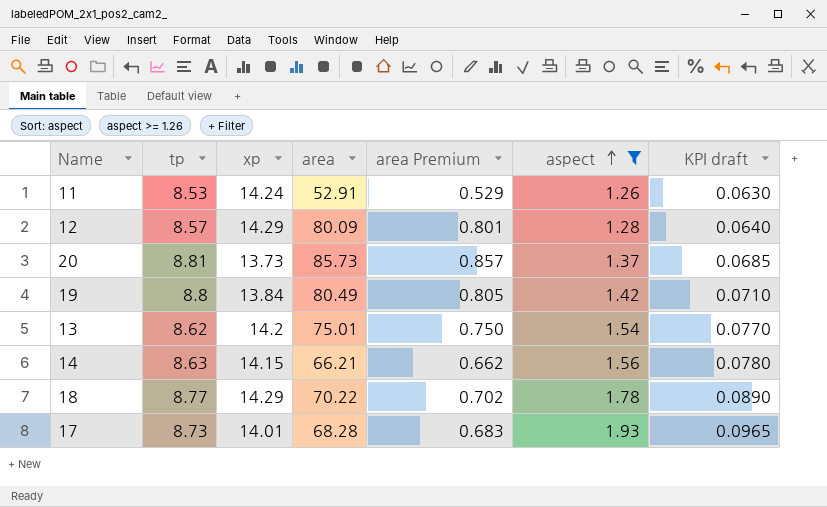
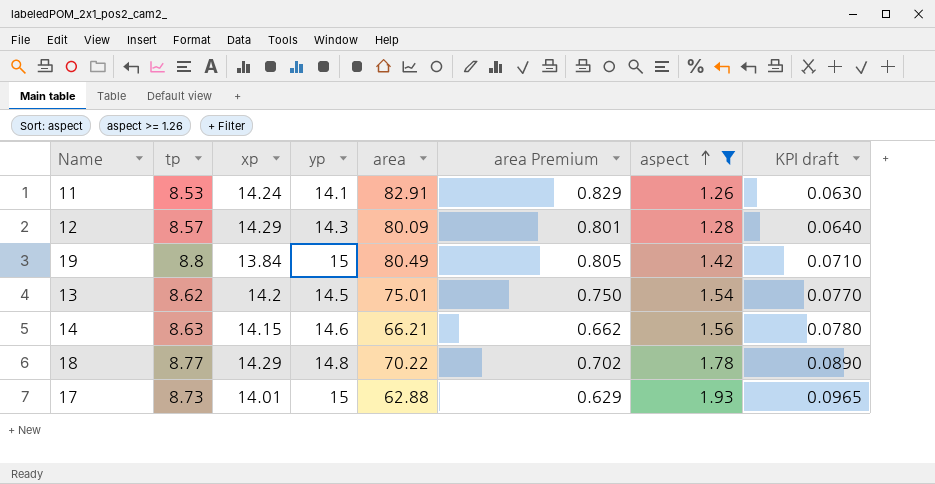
column yp | position: none -> 4
row 20: 8.81 | 13.73 | 85.73 | 0.857 | 1.37 | 0.0685 -> none
11 | area: 52.91 -> 82.91
11 | area Premium: 0.529 -> 0.829
17 | area: 68.28 -> 62.88
17 | area Premium: 0.683 -> 0.629

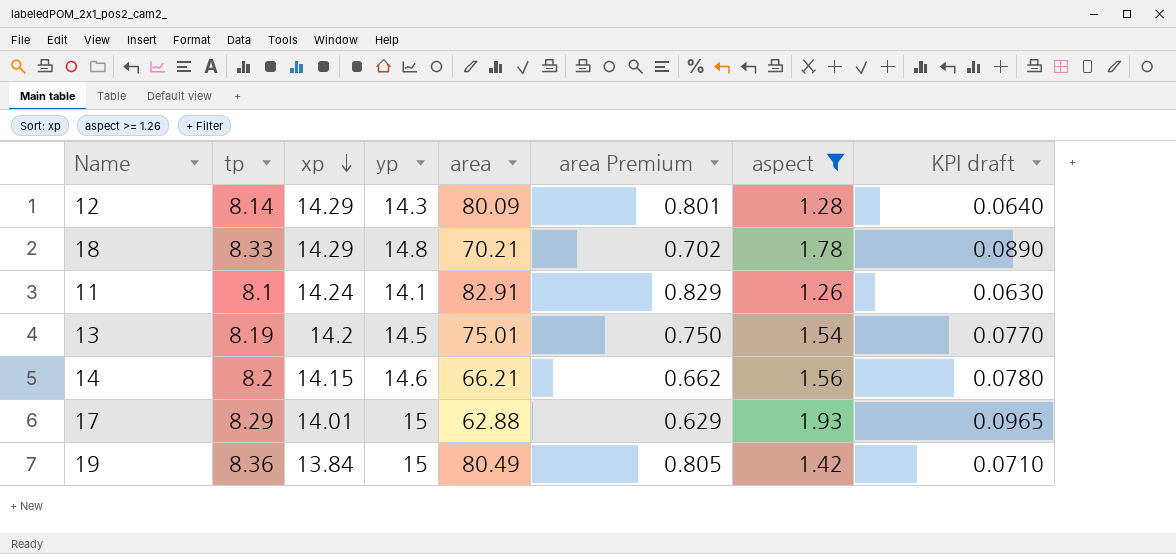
row order: aspect ascending -> xp descending
12 | tp: 8.57 -> 8.14
18 | tp: 8.77 -> 8.33
18 | area: 70.22 -> 70.21
11 | tp: 8.53 -> 8.1
13 | tp: 8.62 -> 8.19
14 | tp: 8.63 -> 8.2
17 | tp: 8.73 -> 8.29
19 | tp: 8.8 -> 8.36

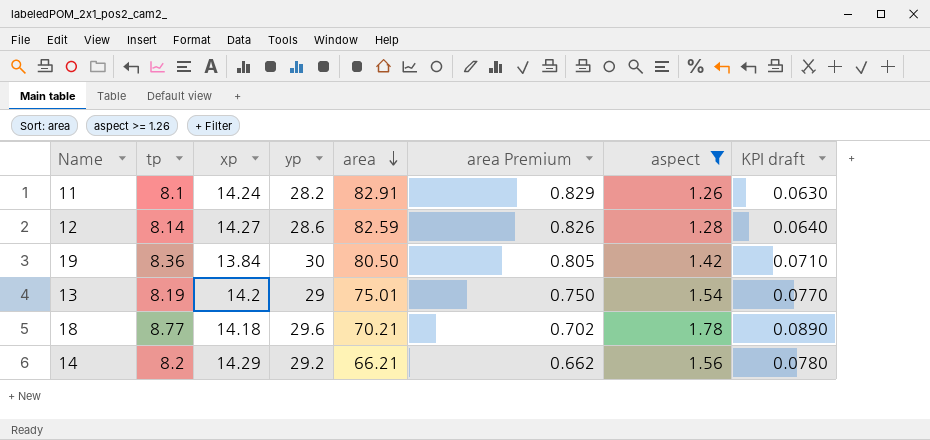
row order: xp descending -> area descending
row 17: 8.29 | 14.01 | 15 | 62.88 | 0.629 | 1.93 | 0.0965 -> none
11 | yp: 14.1 -> 28.2
12 | xp: 14.29 -> 14.27
12 | yp: 14.3 -> 28.6
12 | area: 80.09 -> 82.59
12 | area Premium: 0.801 -> 0.826
19 | yp: 15 -> 30
19 | area: 80.49 -> 80.50
13 | yp: 14.5 -> 29
18 | tp: 8.33 -> 8.77
18 | xp: 14.29 -> 14.18
18 | yp: 14.8 -> 29.6
14 | xp: 14.15 -> 14.29
14 | yp: 14.6 -> 29.2

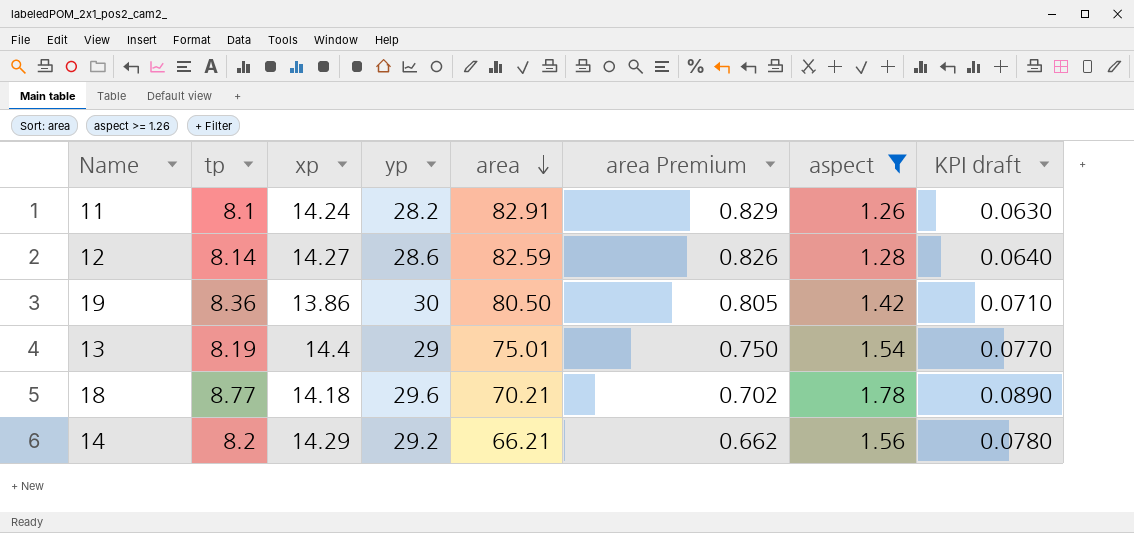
19 | xp: 13.84 -> 13.86
13 | xp: 14.2 -> 14.4

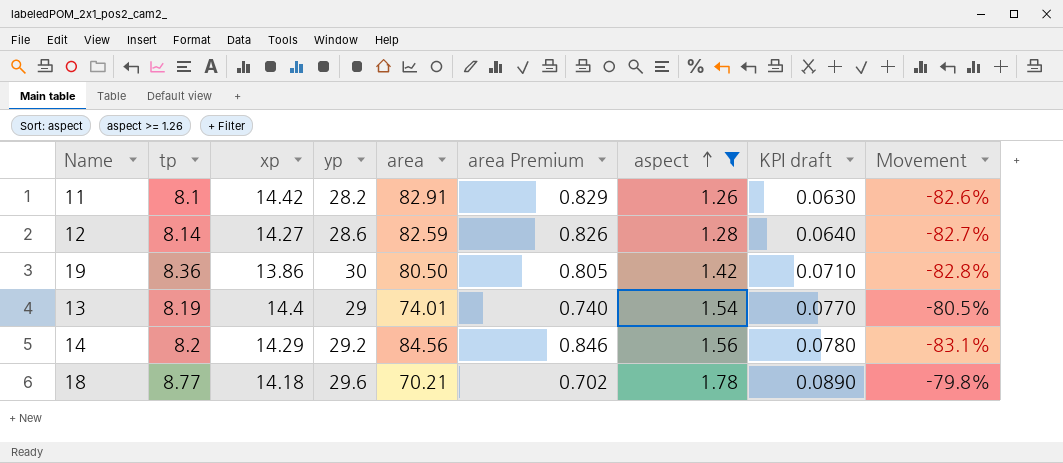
row order: area descending -> aspect ascending
column Movement | formula: none -> ([xp] - [area]) / [area]
11 | xp: 14.24 -> 14.42
13 | area: 75.01 -> 74.01
13 | area Premium: 0.750 -> 0.740
14 | area: 66.21 -> 84.56
14 | area Premium: 0.662 -> 0.846

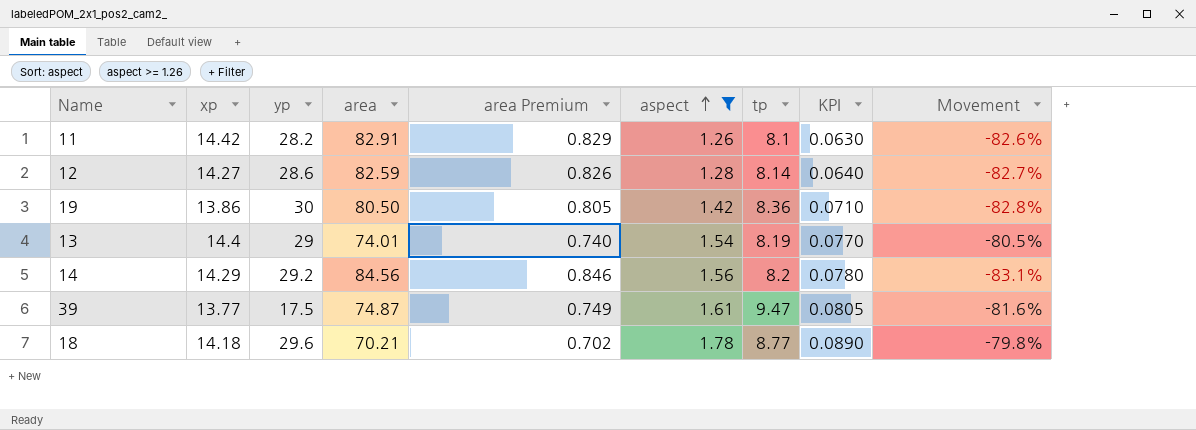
column tp | position: 2 -> 7
column name: KPI draft -> KPI
row 39: none -> 13.77 | 17.5 | 74.87 | 0.749 | 1.61 | 9.47 | 0.0805 | -81.6%

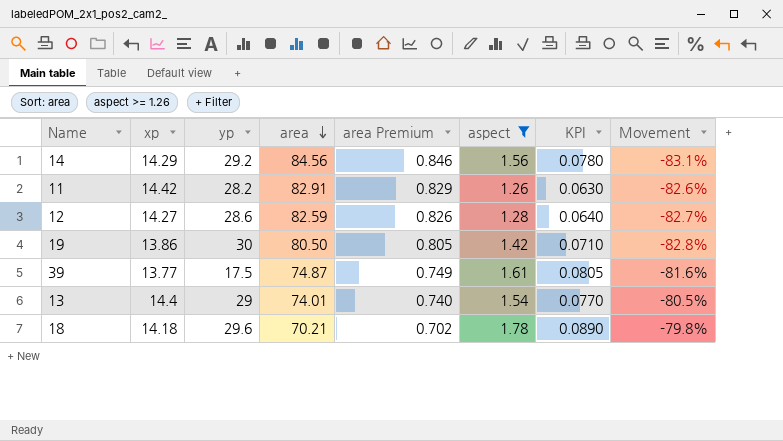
row order: aspect ascending -> area descending
column tp | position: 7 -> none

